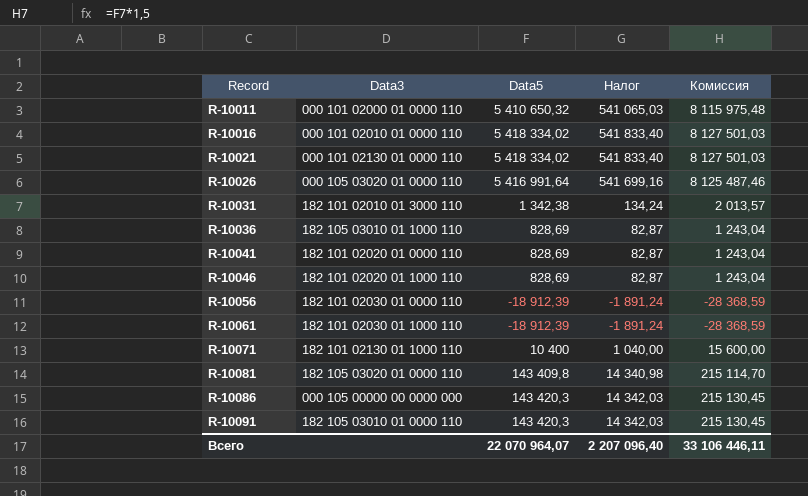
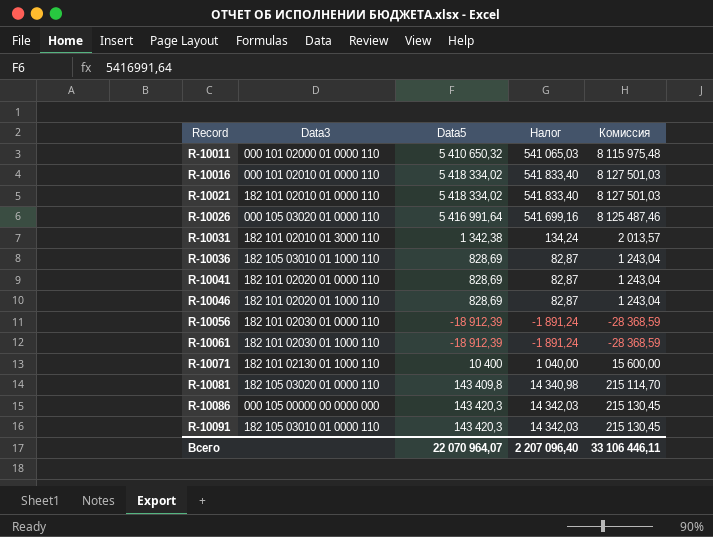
R-10021 | Data3: 000 101 02130 01 0000 110 -> 182 101 02010 01 0000 110

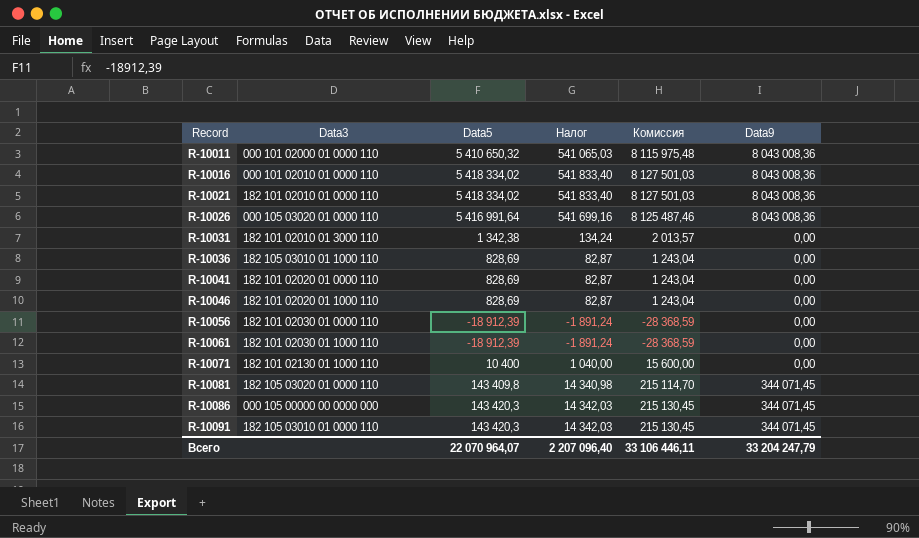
column Data9 | position: none -> 6

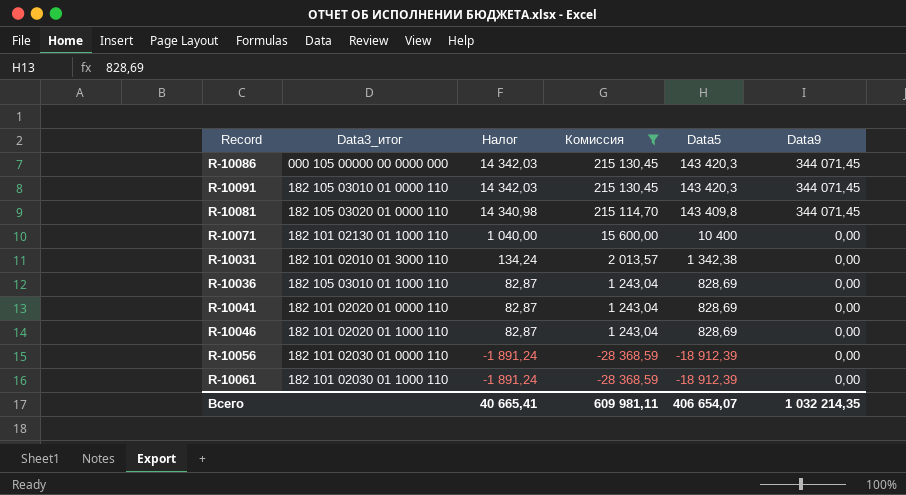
filter: none -> Комиссия <= 215 130,45
row order: Record ascending -> Налог descending
column name: Data3 -> Data3_итог
column Data5 | position: 3 -> 5
Всего | Налог: 2 207 096,40 -> 40 665,41
Всего | Комиссия: 33 106 446,11 -> 609 981,11
Всего | Data5: 22 070 964,07 -> 406 654,07
Всего | Data9: 33 204 247,79 -> 1 032 214,35

